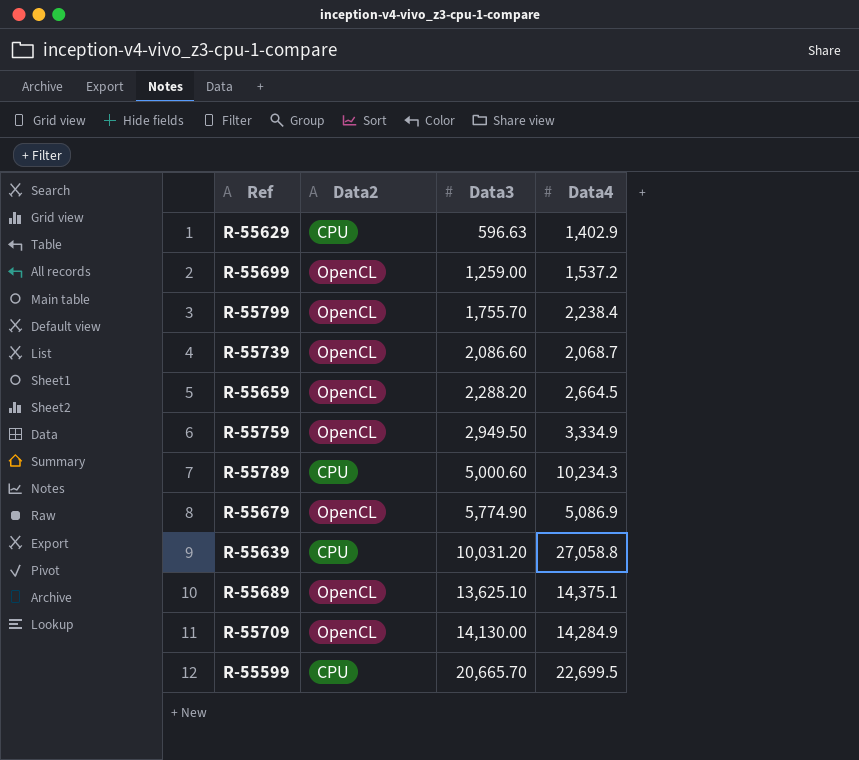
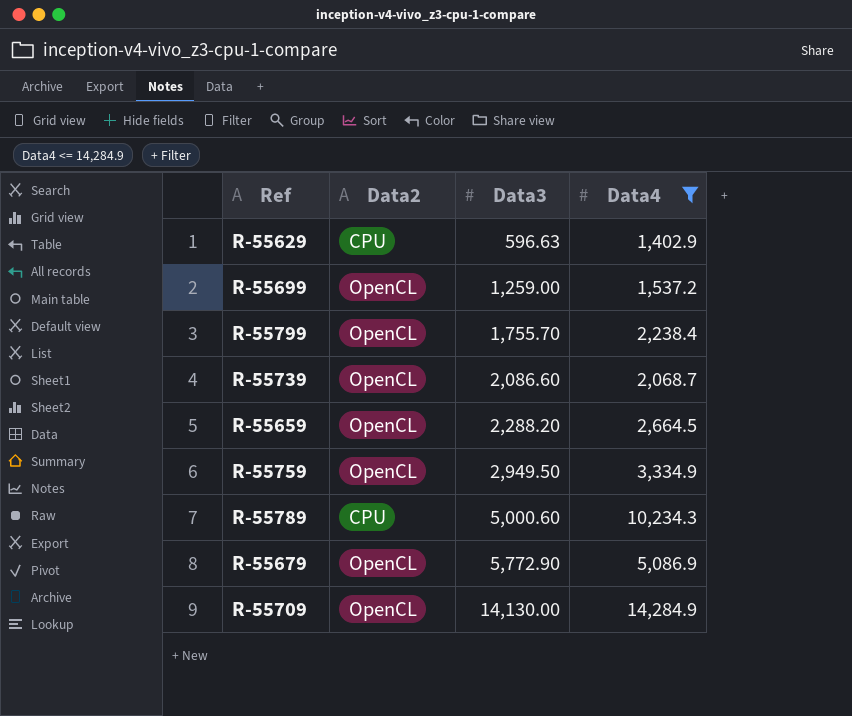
filter: none -> Data4 <= 14,284.9
R-55679 | Data3: 5,774.90 -> 5,772.90

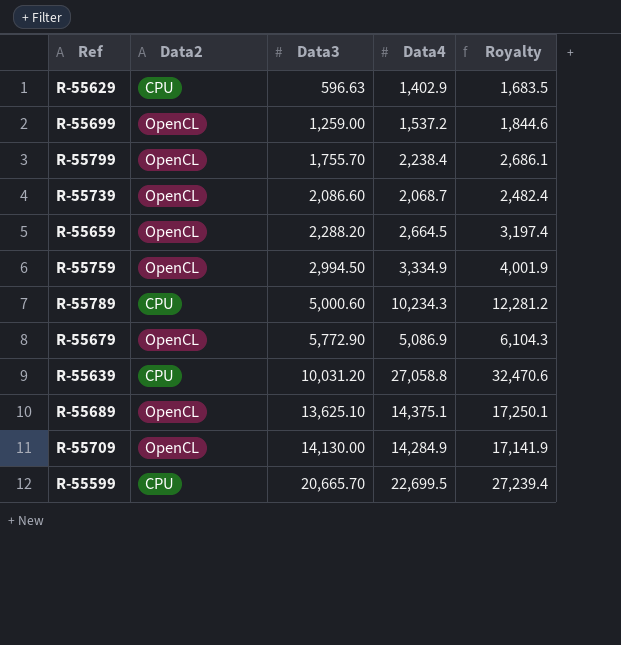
filter: Data4 <= 14,284.9 -> none
column Royalty | formula: none -> [Data4] * 1.2
R-55759 | Data3: 2,949.50 -> 2,994.50

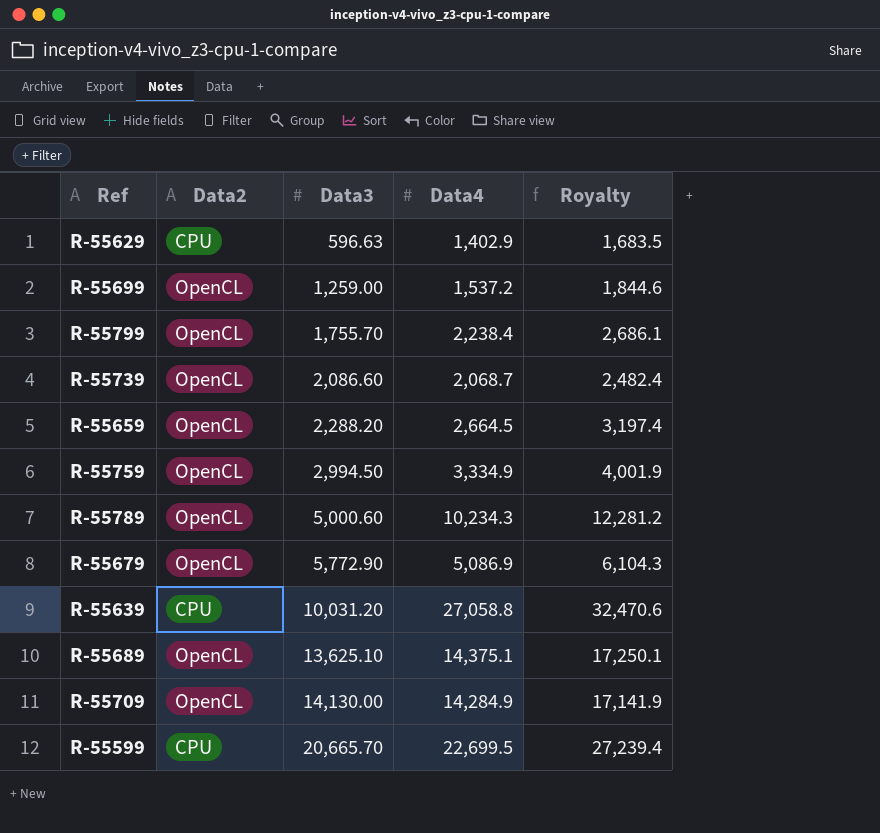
R-55789 | Data2: CPU -> OpenCL

